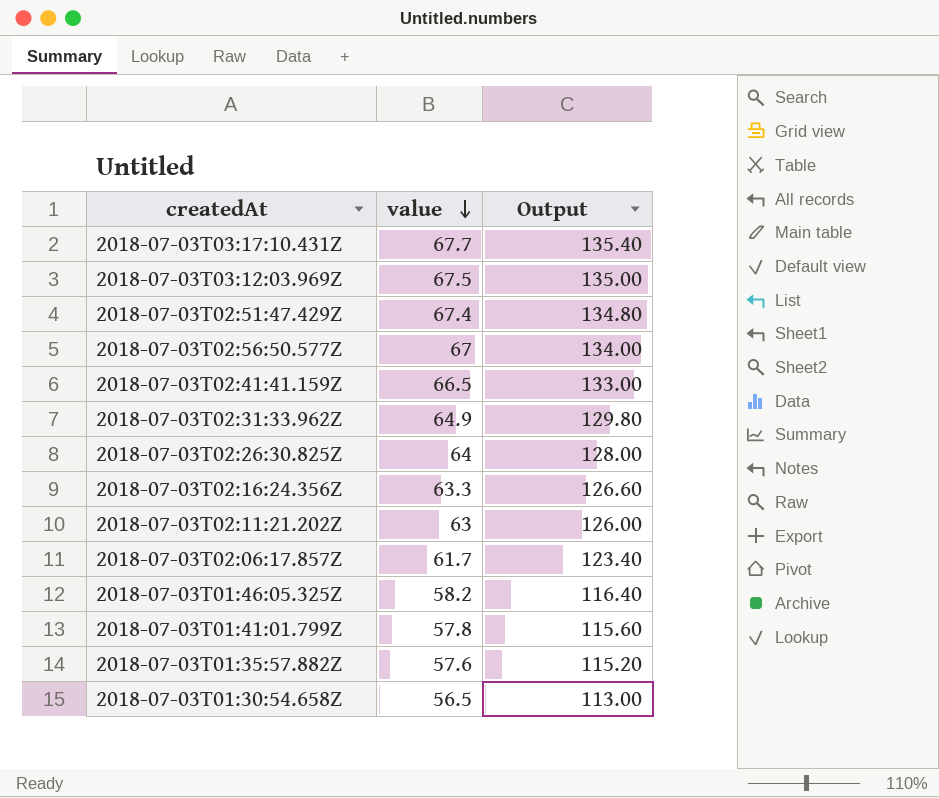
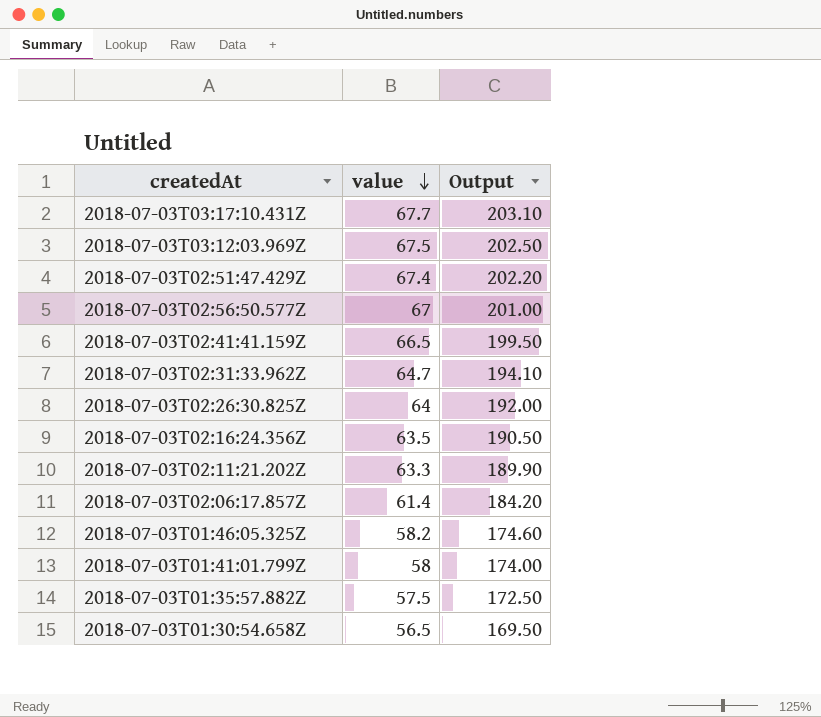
column Output | formula: [value] * 2 -> [value] * 3
2018-07-03T02:31:33.962Z | value: 64.9 -> 64.7
2018-07-03T02:16:24.356Z | value: 63.3 -> 63.5
2018-07-03T02:11:21.202Z | value: 63 -> 63.3
2018-07-03T02:06:17.857Z | value: 61.7 -> 61.4
2018-07-03T01:41:01.799Z | value: 57.8 -> 58
2018-07-03T01:35:57.882Z | value: 57.6 -> 57.5

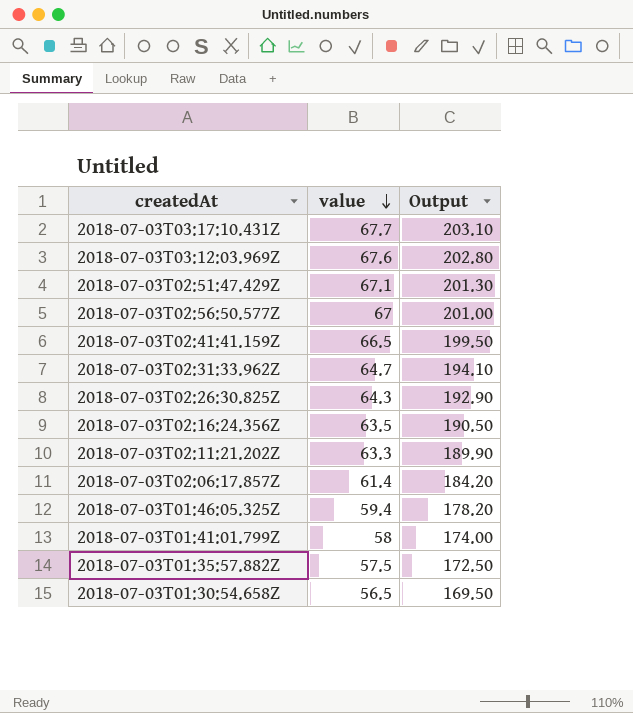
2018-07-03T03:12:03.969Z | value: 67.5 -> 67.6
2018-07-03T03:12:03.969Z | Output: 202.50 -> 202.80
2018-07-03T02:51:47.429Z | value: 67.4 -> 67.1
2018-07-03T02:51:47.429Z | Output: 202.20 -> 201.30
2018-07-03T02:26:30.825Z | value: 64 -> 64.3
2018-07-03T02:26:30.825Z | Output: 192.00 -> 192.90
2018-07-03T01:46:05.325Z | value: 58.2 -> 59.4
2018-07-03T01:46:05.325Z | Output: 174.60 -> 178.20

